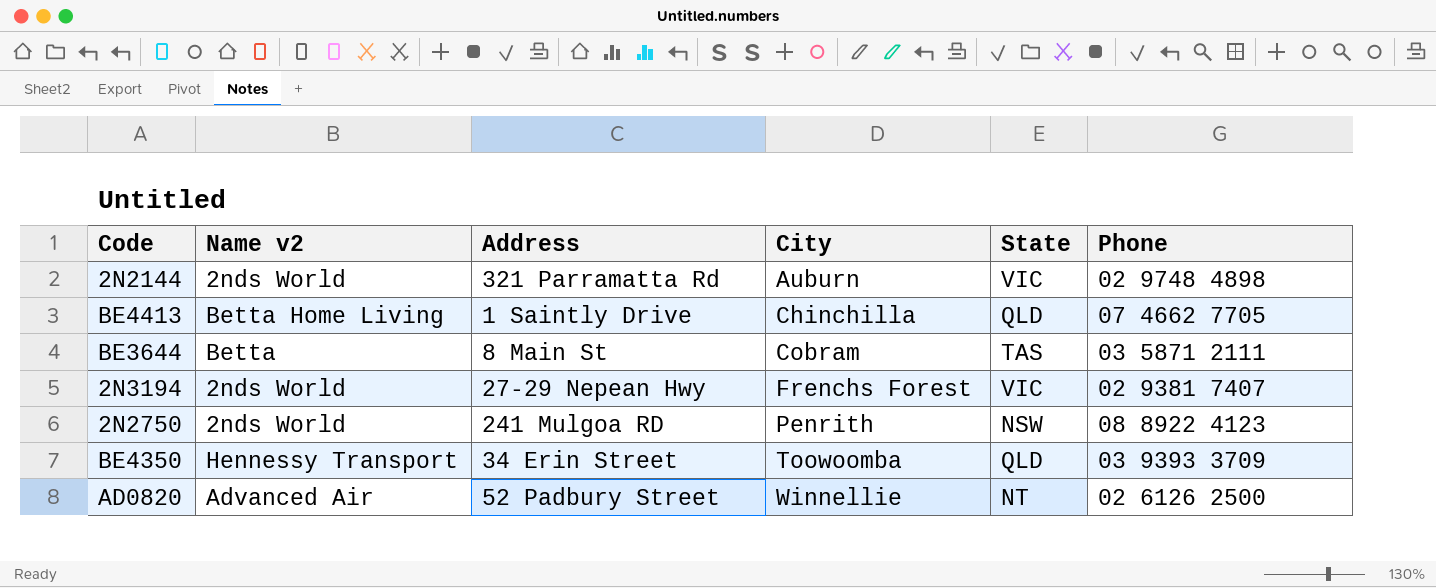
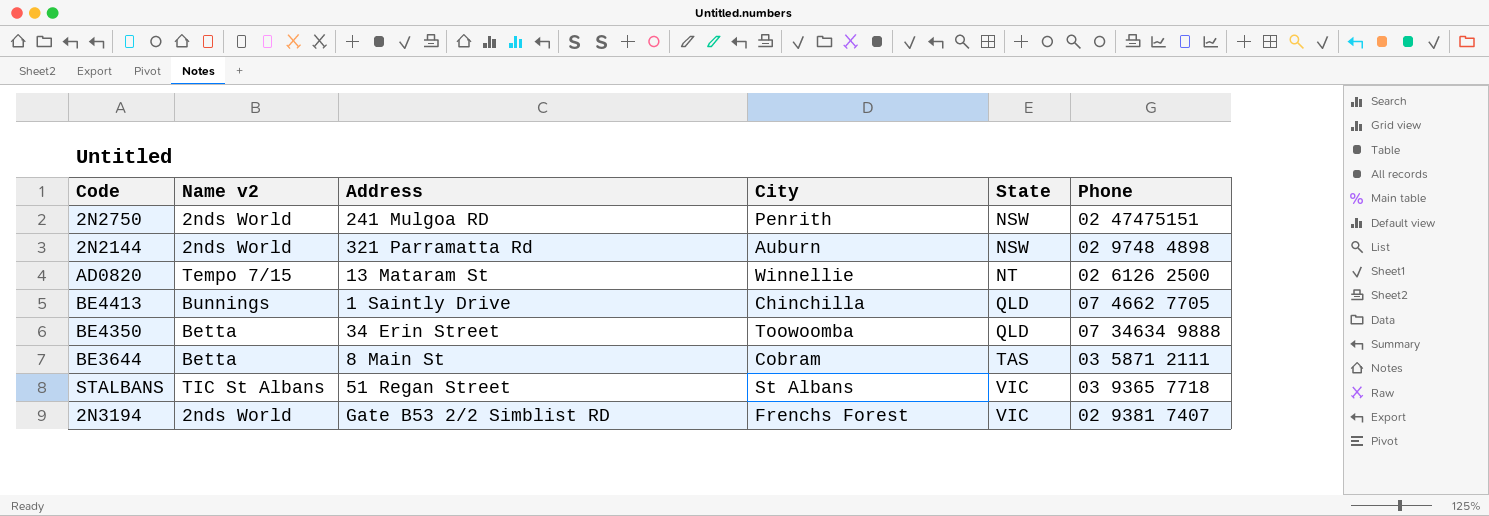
row order: City ascending -> State ascending
2N2750 | Phone: 08 8922 4123 -> 02 47475151
2N2144 | State: VIC -> NSW
AD0820 | Name v2: Advanced Air -> Tempo 7/15
AD0820 | Address: 52 Padbury Street -> 13 Mataram St
BE4413 | Name v2: Betta Home Living -> Bunnings
BE4350 | Name v2: Hennessy Transport -> Betta
BE4350 | Phone: 03 9393 3709 -> 07 34634 9888
row STALBANS: none -> TIC St Albans | 51 Regan Street | St Albans | VIC | 03 9365 7718
2N3194 | Address: 27-29 Nepean Hwy -> Gate B53 2/2 Simblist RD

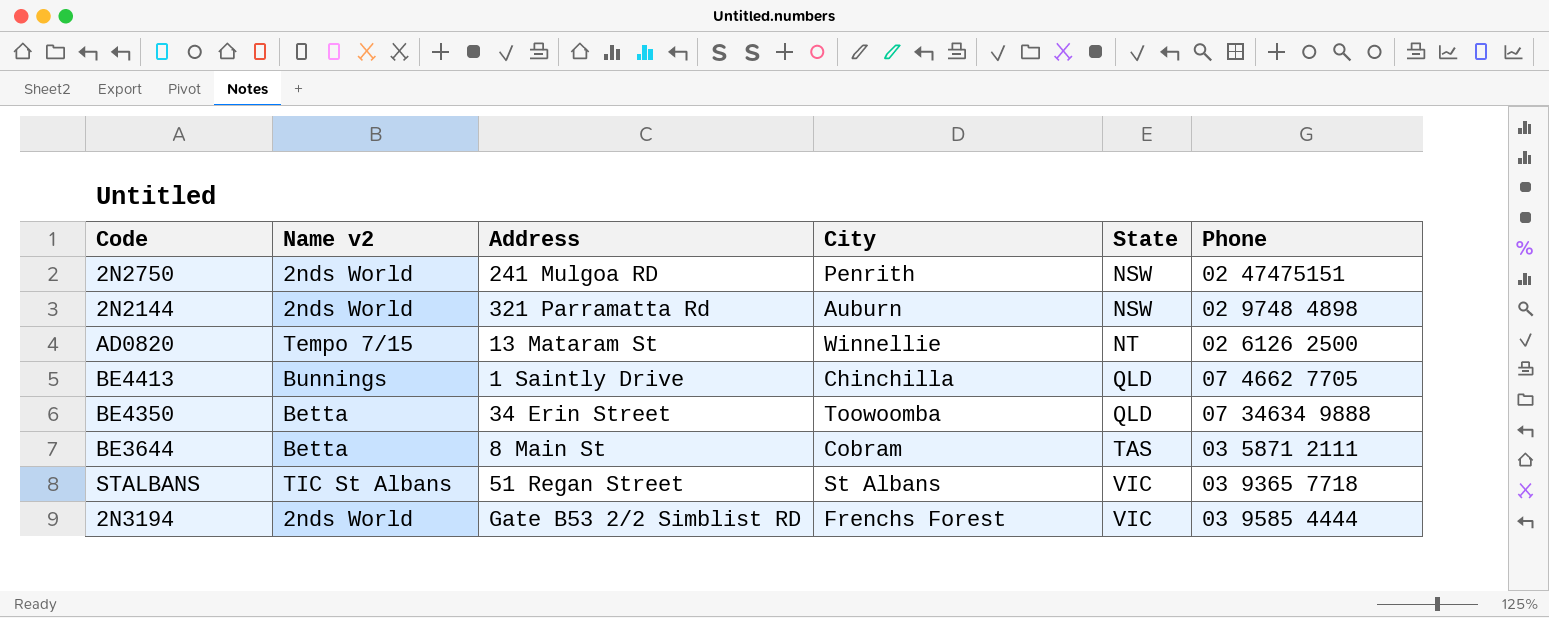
2N3194 | Phone: 02 9381 7407 -> 03 9585 4444

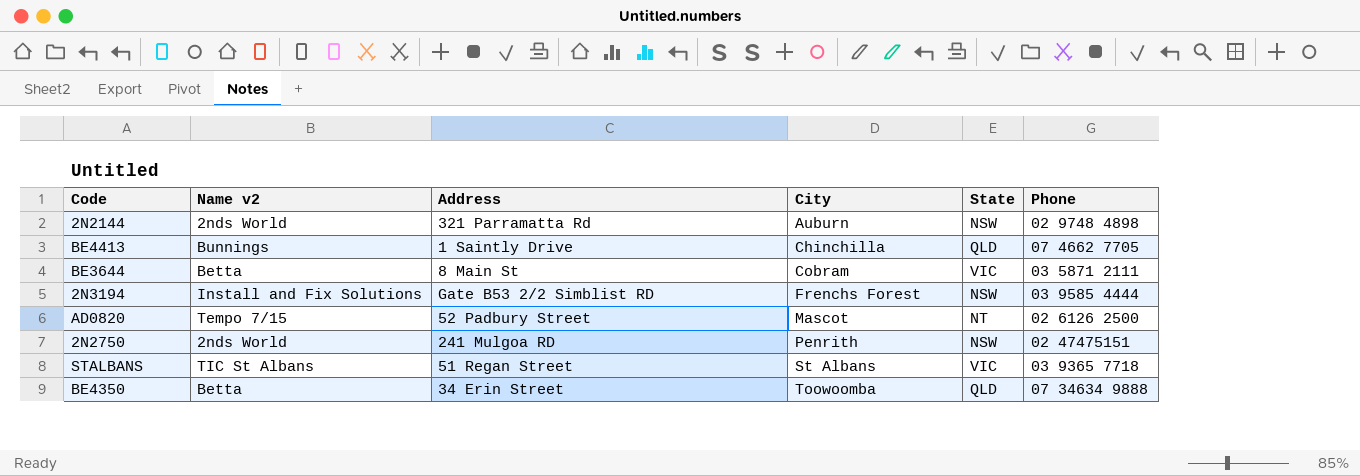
row order: State ascending -> City ascending
BE3644 | State: TAS -> VIC
2N3194 | Name v2: 2nds World -> Install and Fix Solutions
2N3194 | State: VIC -> NSW
AD0820 | Address: 13 Mataram St -> 52 Padbury Street
AD0820 | City: Winnellie -> Mascot

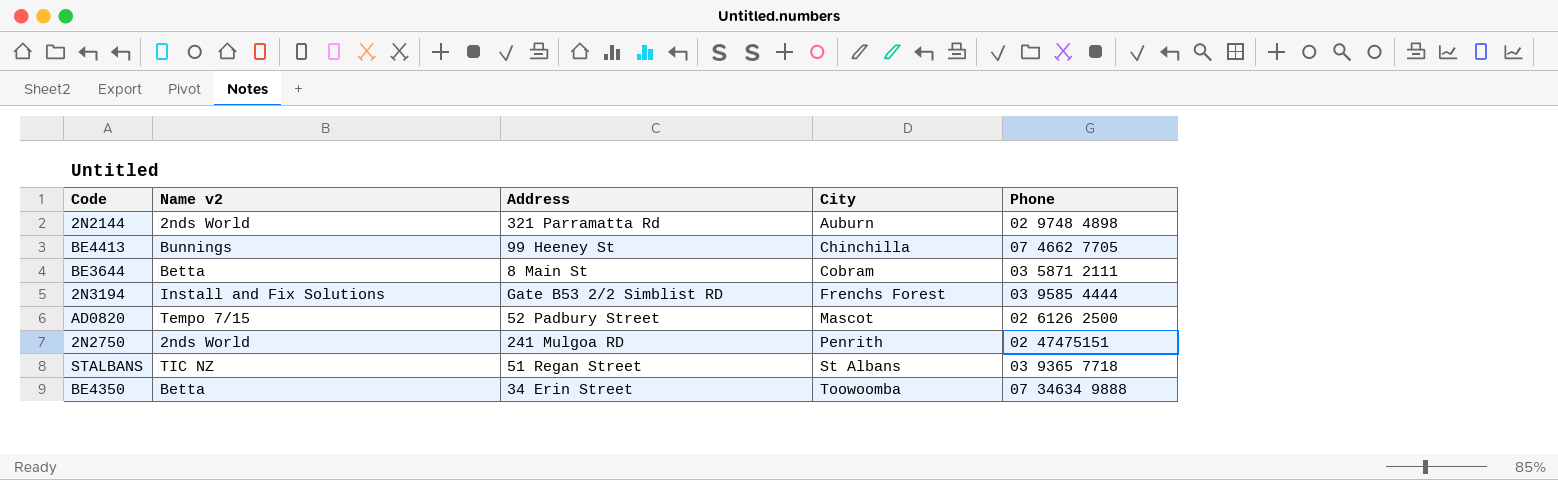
column State | position: 5 -> none
BE4413 | Address: 1 Saintly Drive -> 99 Heeney St
STALBANS | Name v2: TIC St Albans -> TIC NZ

